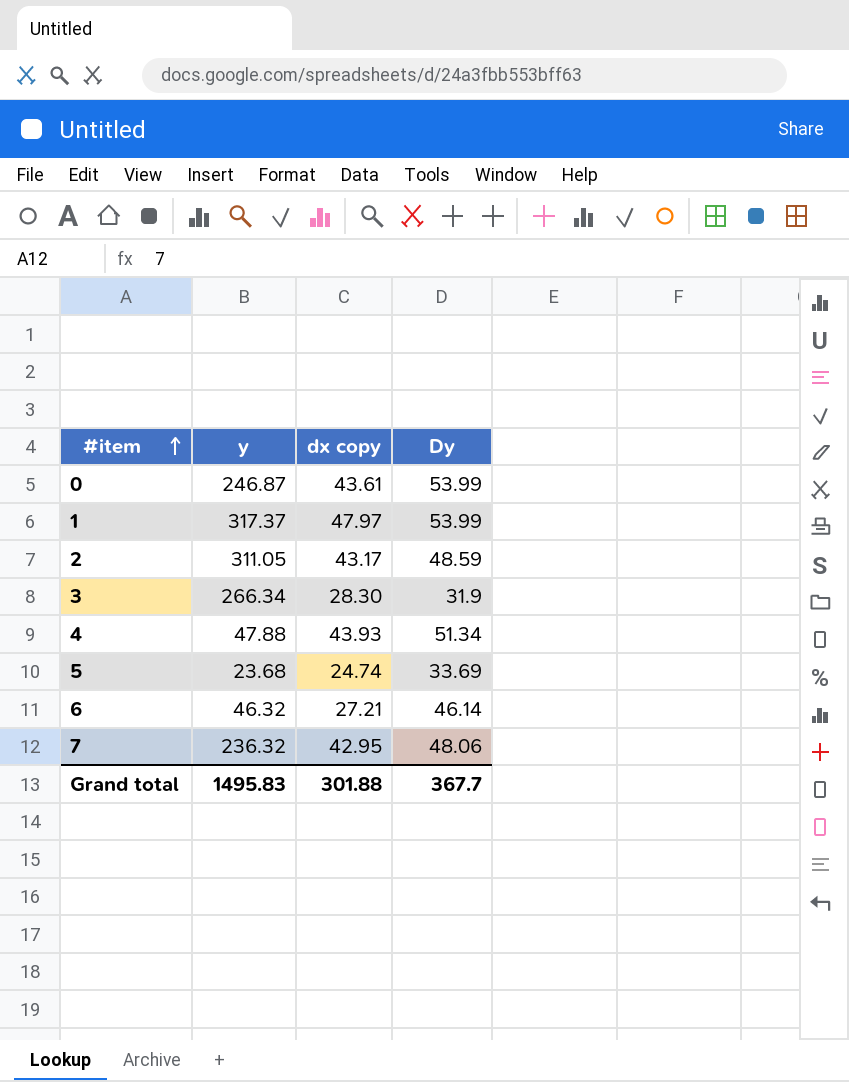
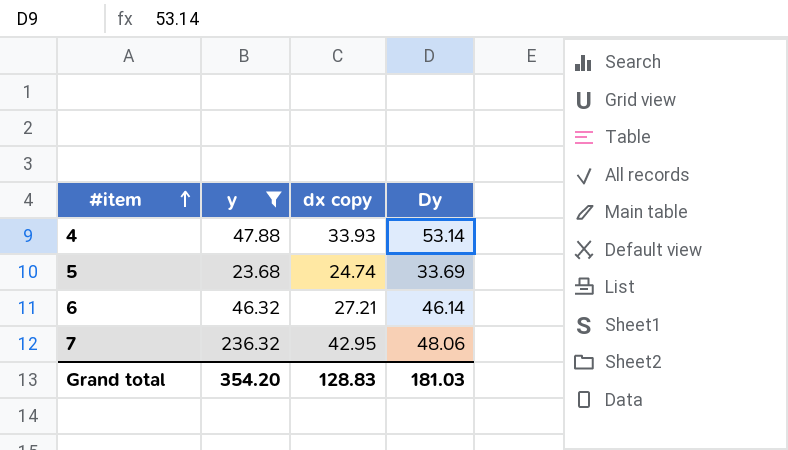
filter: none -> y <= 236.32
4 | dx copy: 43.93 -> 33.93
4 | Dy: 51.34 -> 53.14
Grand total | y: 1495.83 -> 354.20
Grand total | dx copy: 301.88 -> 128.83
Grand total | Dy: 367.7 -> 181.03

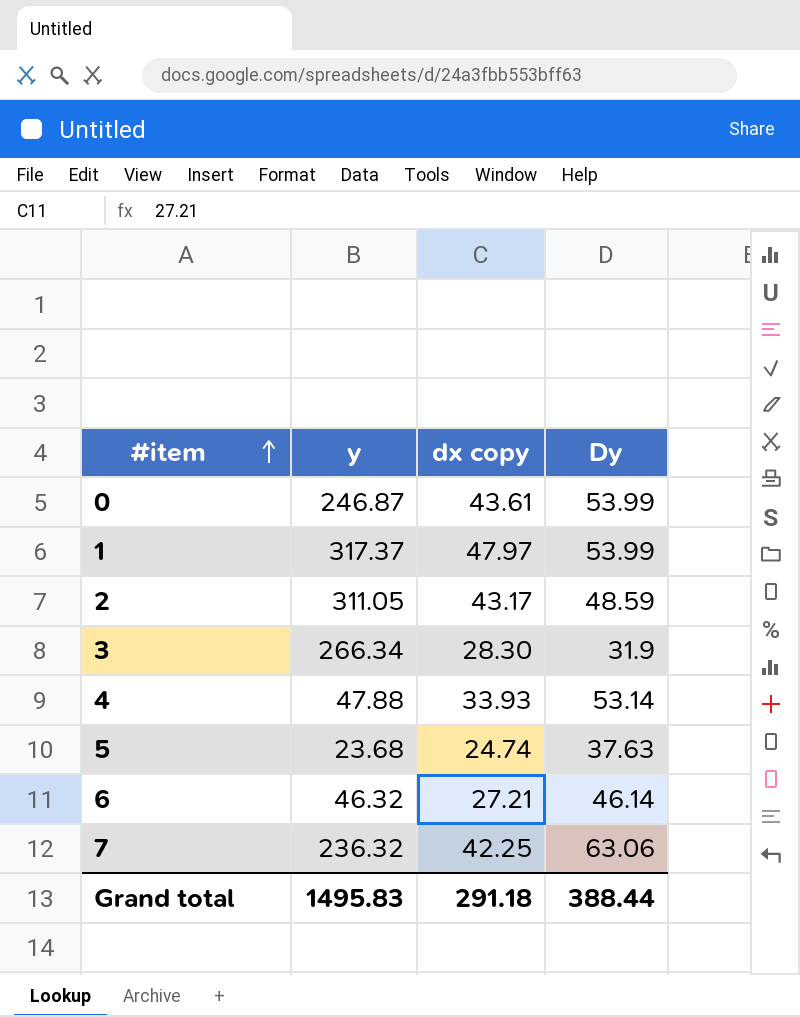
filter: y <= 236.32 -> none
5 | Dy: 33.69 -> 37.63
7 | dx copy: 42.95 -> 42.25
7 | Dy: 48.06 -> 63.06
Grand total | y: 354.20 -> 1495.83
Grand total | dx copy: 128.83 -> 291.18
Grand total | Dy: 181.03 -> 388.44

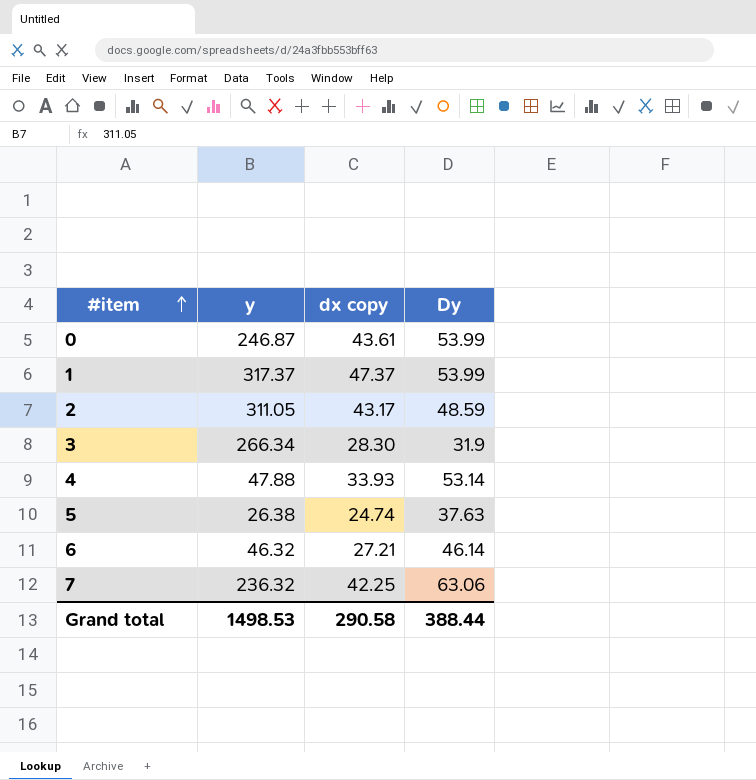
1 | dx copy: 47.97 -> 47.37
5 | y: 23.68 -> 26.38
Grand total | y: 1495.83 -> 1498.53
Grand total | dx copy: 291.18 -> 290.58

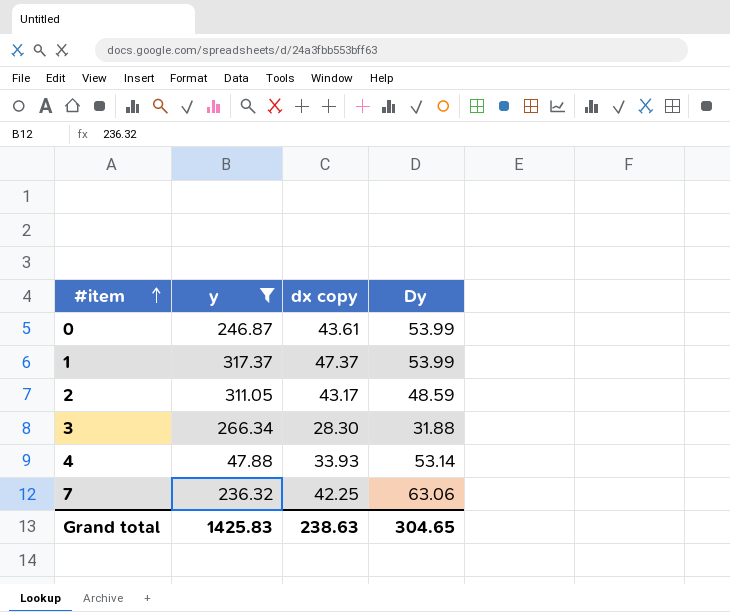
filter: none -> y >= 47.88
3 | Dy: 31.9 -> 31.88
Grand total | y: 1498.53 -> 1425.83
Grand total | dx copy: 290.58 -> 238.63
Grand total | Dy: 388.44 -> 304.65

